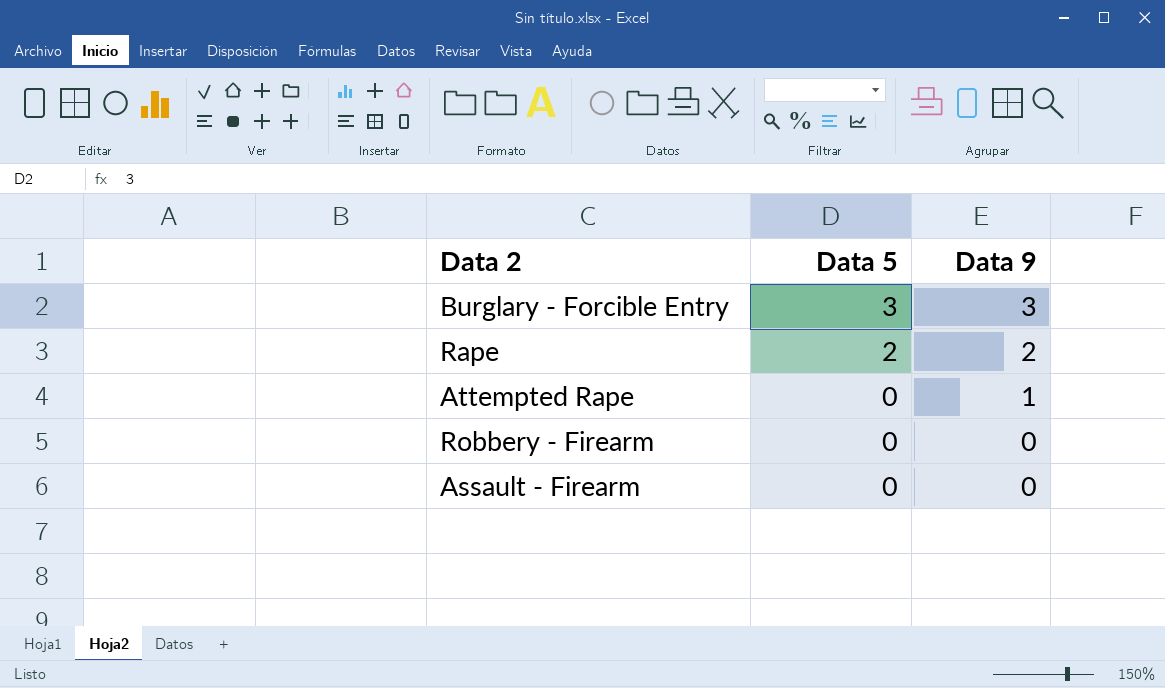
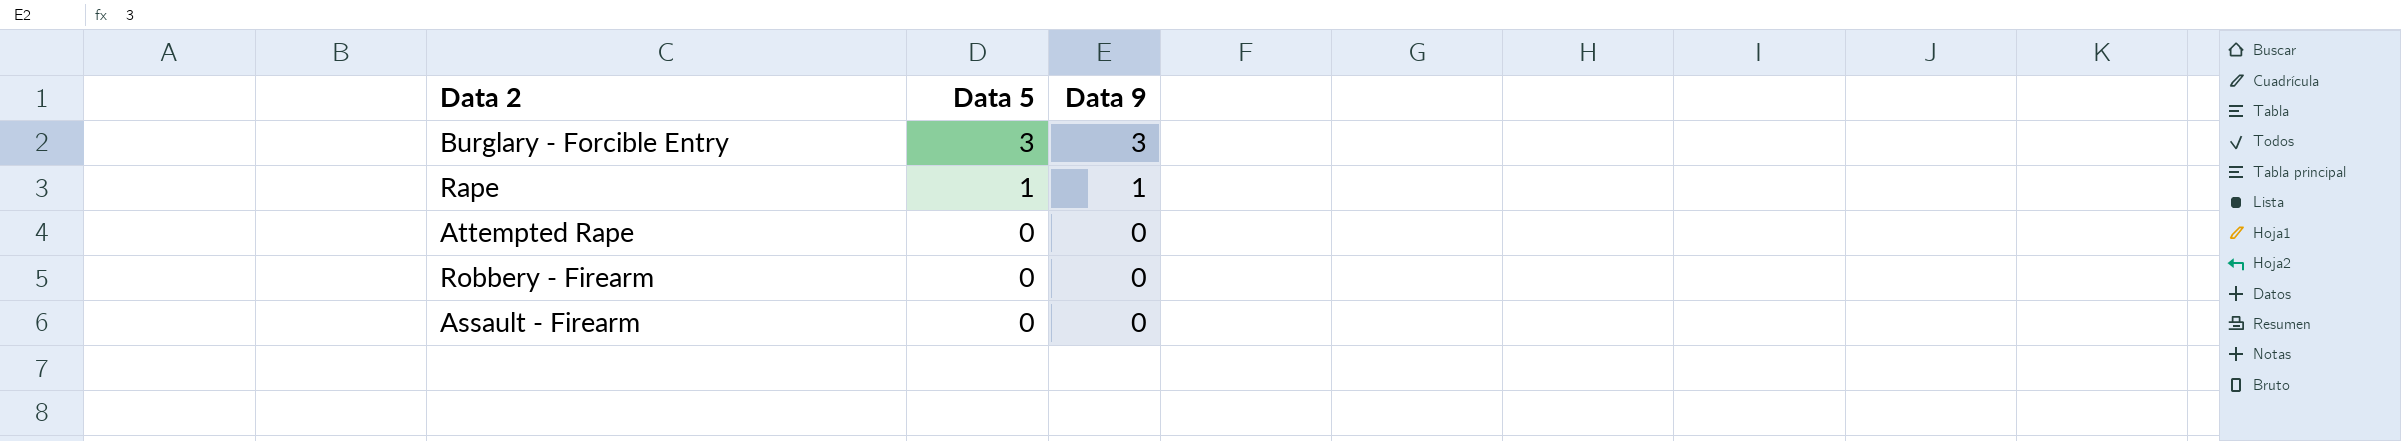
Rape | Data 5: 2 -> 1
Rape | Data 9: 2 -> 1
Attempted Rape | Data 9: 1 -> 0

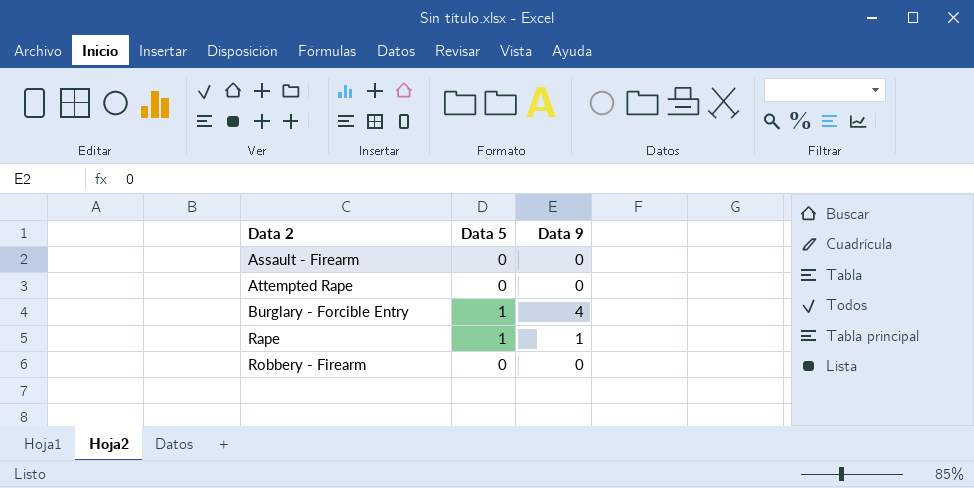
row order: Data 5 descending -> Data 2 ascending
Burglary - Forcible Entry | Data 5: 3 -> 1
Burglary - Forcible Entry | Data 9: 3 -> 4

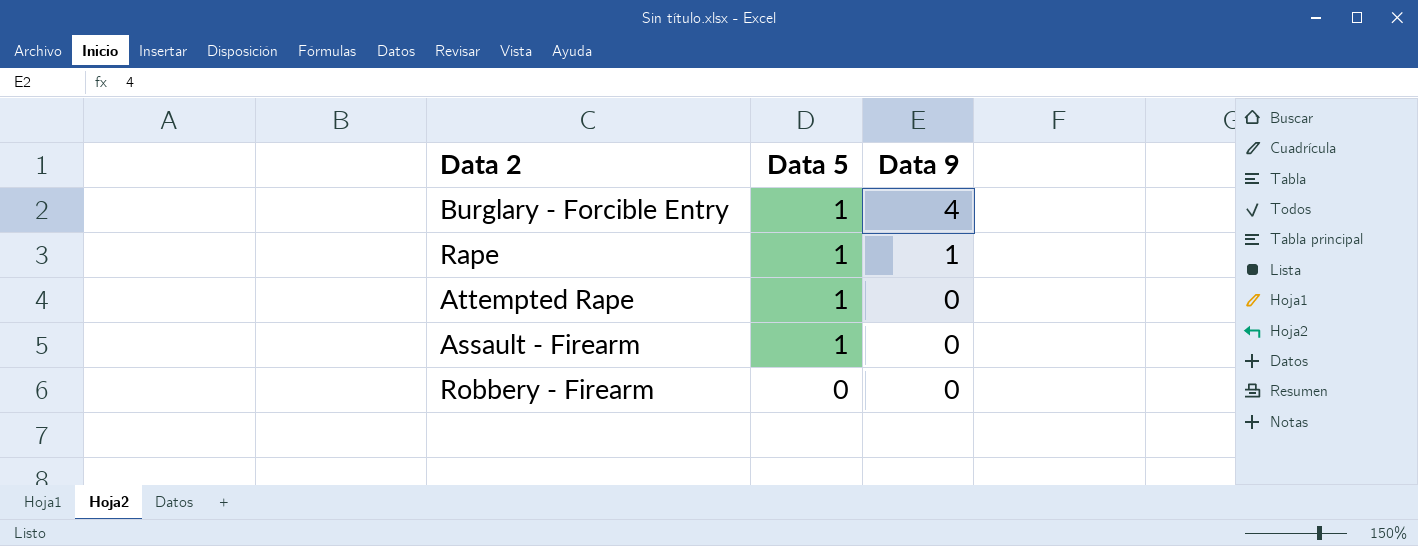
row order: Data 2 ascending -> Data 5 descending
Attempted Rape | Data 5: 0 -> 1
Assault - Firearm | Data 5: 0 -> 1

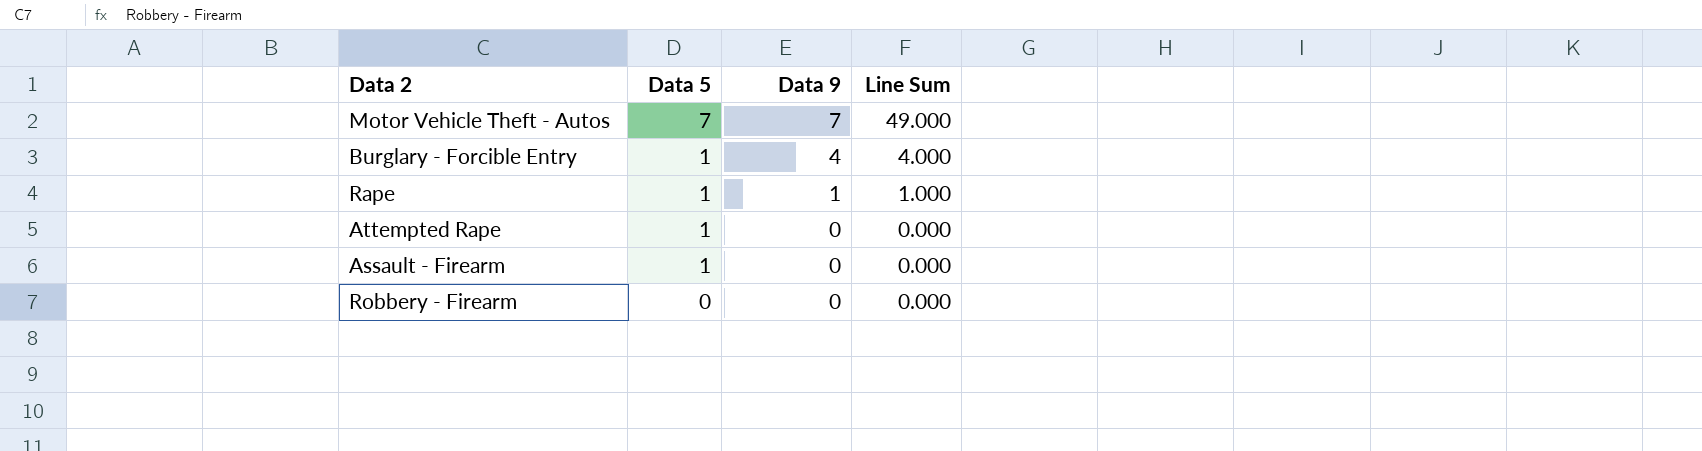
column Line Sum | formula: none -> [Data 5] * [Data 9]
row Motor Vehicle Theft - Autos: none -> 7 | 7 | 49.000

